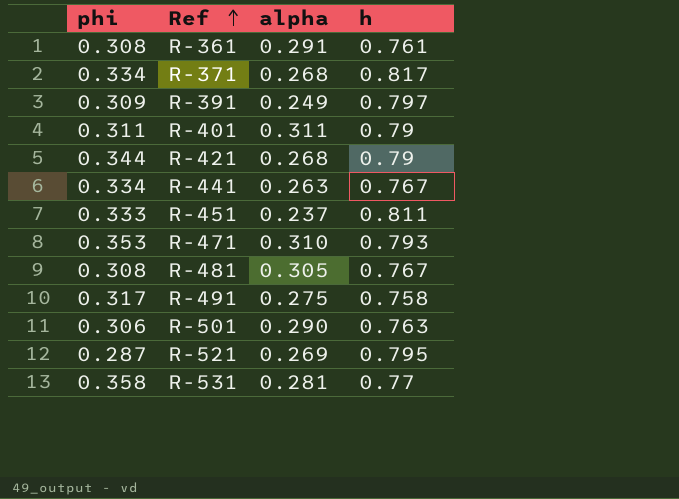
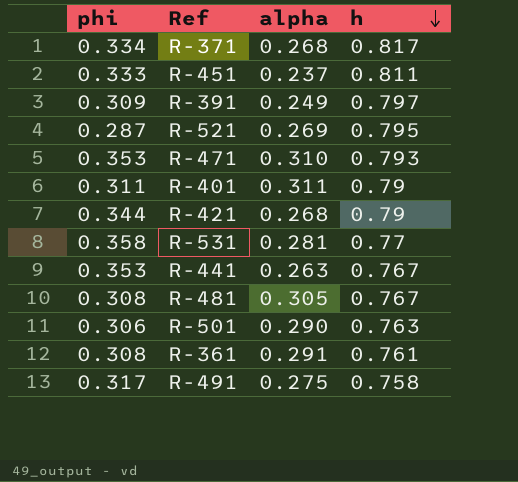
row order: Ref ascending -> h descending
R-441 | phi: 0.334 -> 0.353

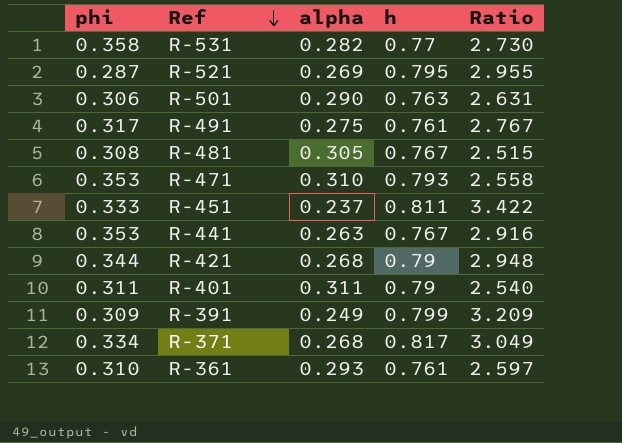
row order: h descending -> Ref descending
column Ratio | formula: none -> [h] / [alpha]
R-531 | alpha: 0.281 -> 0.282
R-491 | h: 0.758 -> 0.761
R-391 | h: 0.797 -> 0.799
R-361 | phi: 0.308 -> 0.310
R-361 | alpha: 0.291 -> 0.293

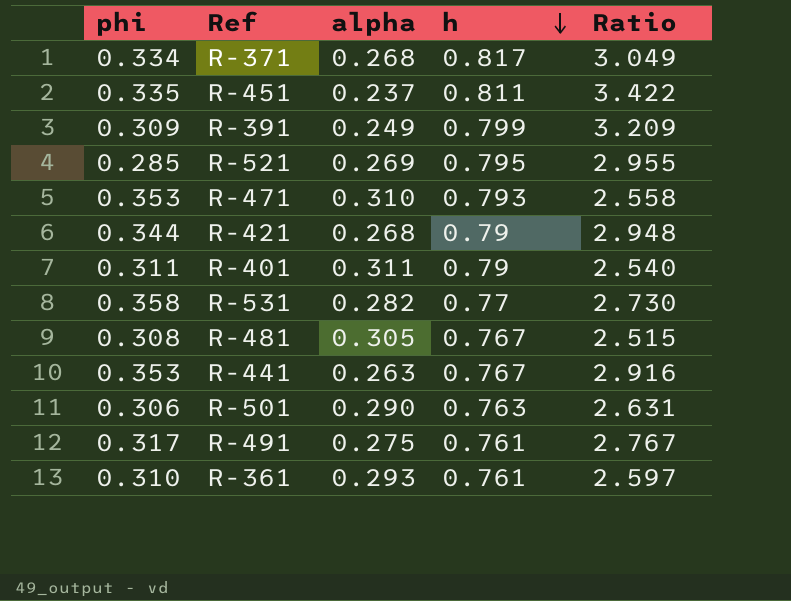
row order: Ref descending -> h descending
R-451 | phi: 0.333 -> 0.335
R-521 | phi: 0.287 -> 0.285

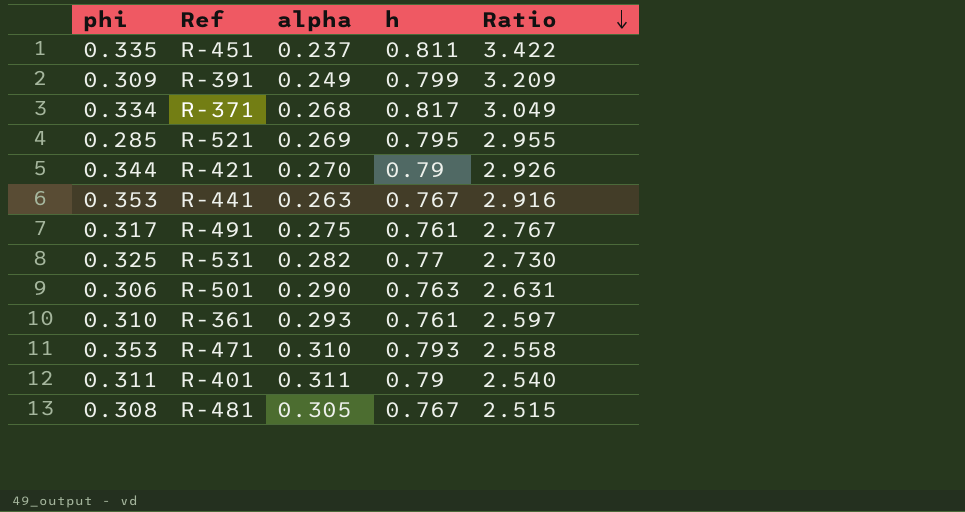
row order: h descending -> Ratio descending
R-421 | alpha: 0.268 -> 0.270
R-421 | Ratio: 2.948 -> 2.926
R-531 | phi: 0.358 -> 0.325

